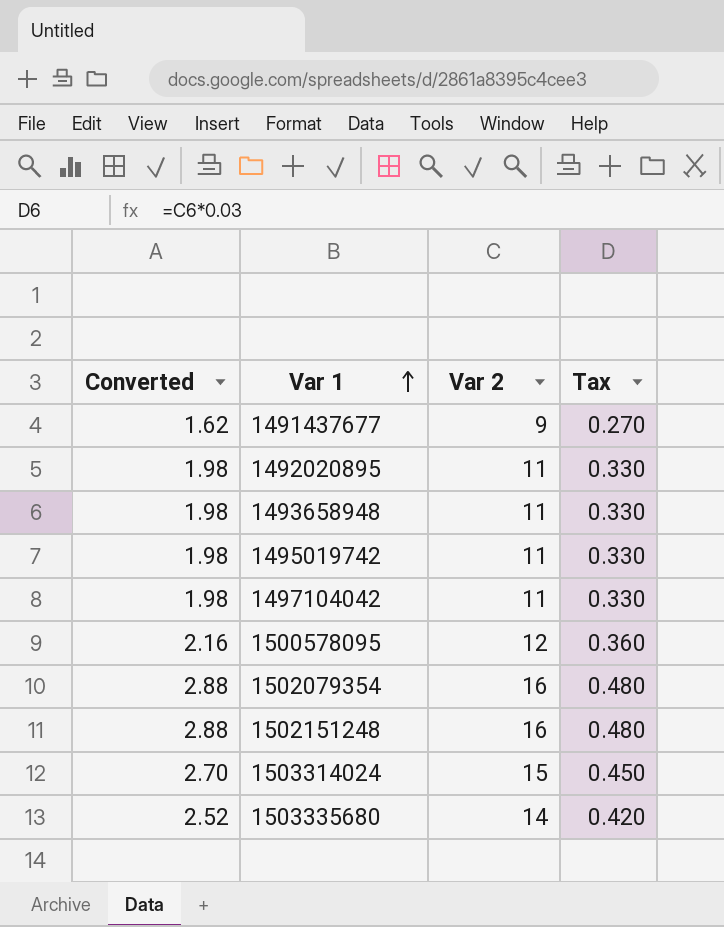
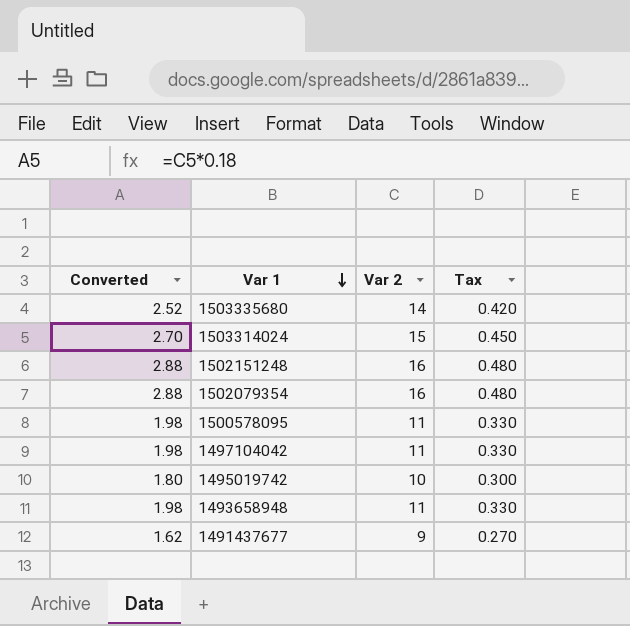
row order: Var 1 ascending -> Var 1 descending
row 1492020895: 1.98 | 11 | 0.330 -> none
1500578095 | Converted: 2.16 -> 1.98
1500578095 | Var 2: 12 -> 11
1500578095 | Tax: 0.360 -> 0.330
1495019742 | Converted: 1.98 -> 1.80
1495019742 | Var 2: 11 -> 10
1495019742 | Tax: 0.330 -> 0.300

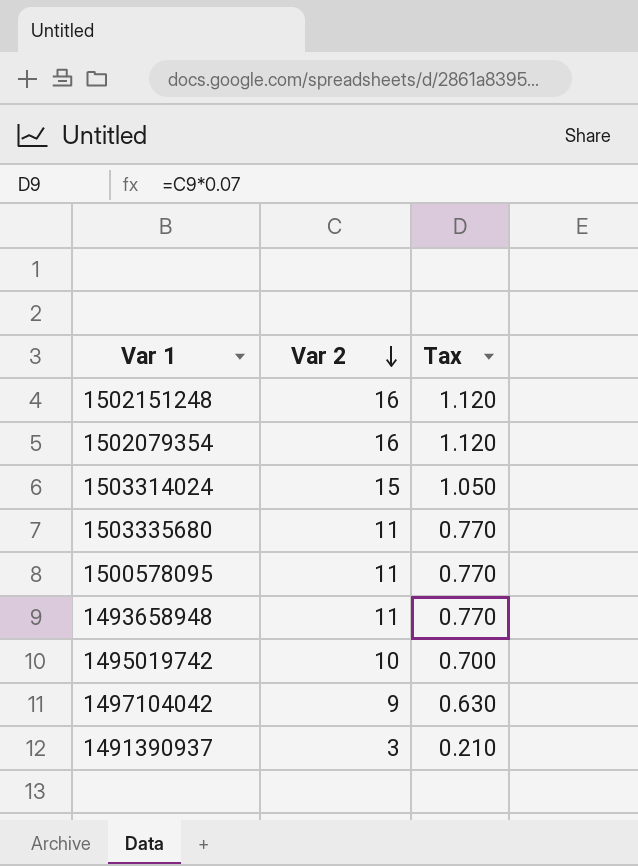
row order: Var 1 descending -> Var 2 descending
column Converted | formula: [Var 2] * 0.18 -> none
column Tax | formula: [Var 2] * 0.03 -> [Var 2] * 0.07
row 1491437677: 1.62 | 9 | 0.270 -> none
1503335680 | Var 2: 14 -> 11
1497104042 | Var 2: 11 -> 9
row 1491390937: none -> 3 | 0.210

